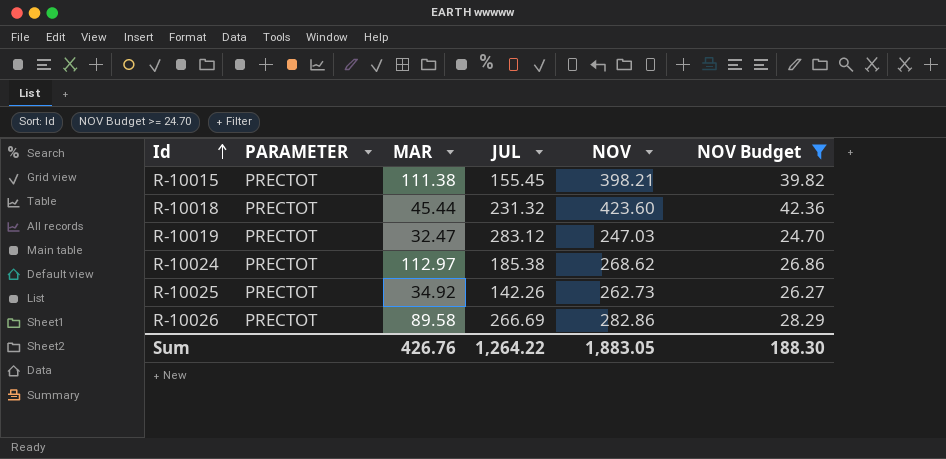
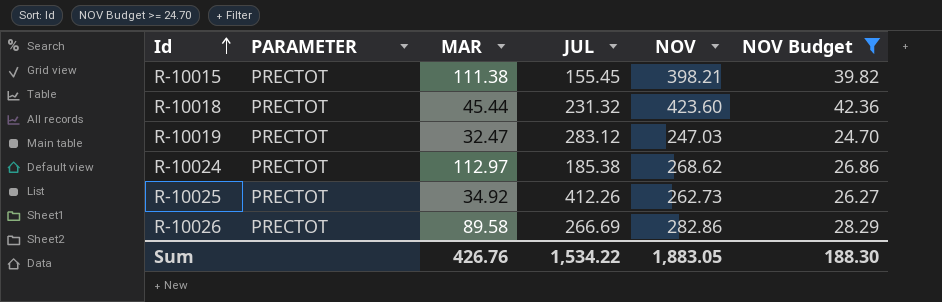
R-10025 | JUL: 142.26 -> 412.26
Sum | JUL: 1,264.22 -> 1,534.22

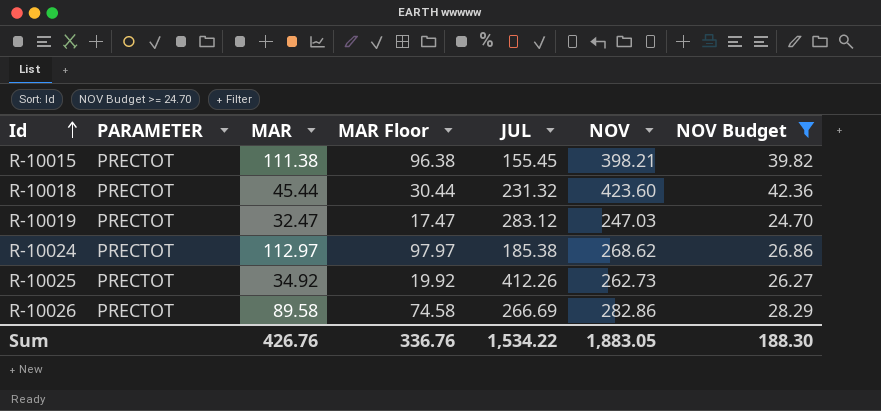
column MAR Floor | formula: none -> [MAR] - 15

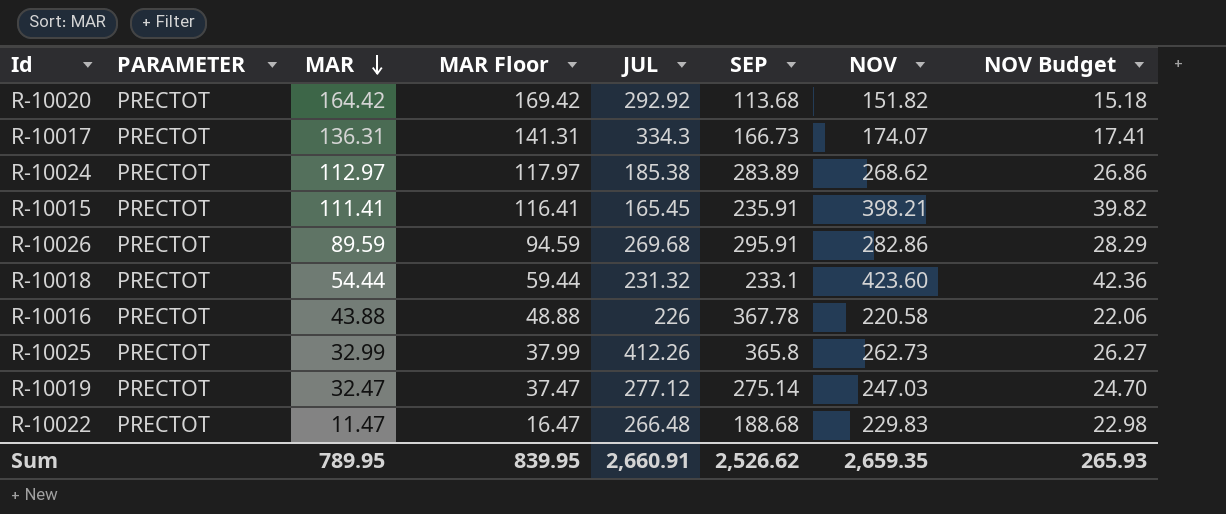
filter: NOV Budget >= 24.70 -> none
row order: Id ascending -> MAR descending
column MAR Floor | formula: [MAR] - 15 -> [MAR] + 5
column SEP | position: none -> 6
R-10015 | MAR: 111.38 -> 111.41
R-10015 | JUL: 155.45 -> 165.45
R-10026 | MAR: 89.58 -> 89.59
R-10026 | JUL: 266.69 -> 269.68
R-10018 | MAR: 45.44 -> 54.44
R-10025 | MAR: 34.92 -> 32.99
R-10019 | JUL: 283.12 -> 277.12
Sum | MAR: 426.76 -> 789.95
Sum | MAR Floor: 336.76 -> 839.95
Sum | JUL: 1,534.22 -> 2,660.91
Sum | NOV: 1,883.05 -> 2,659.35
Sum | NOV Budget: 188.30 -> 265.93

